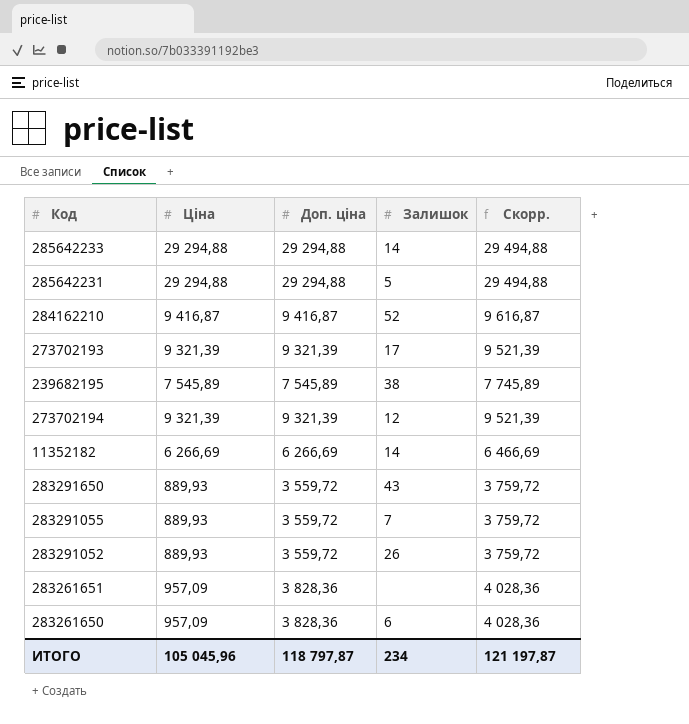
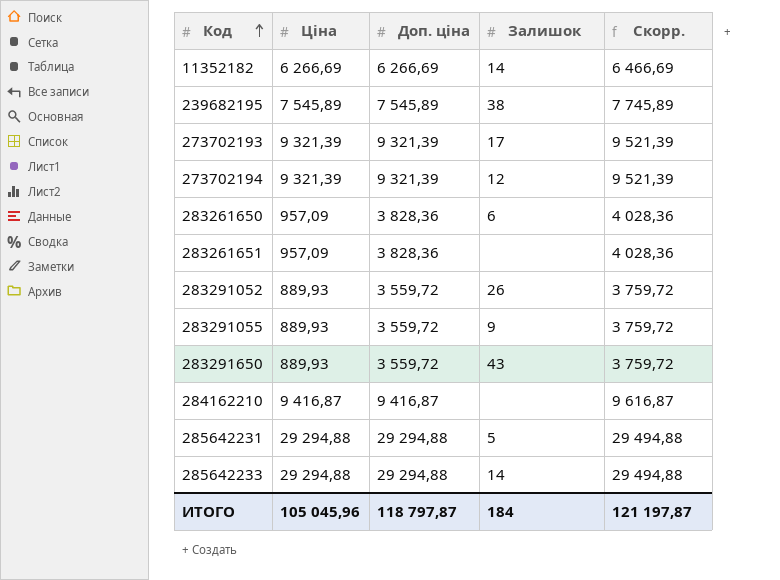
row order: none -> Код ascending
283291055 | Залишок: 7 -> 9
284162210 | Залишок: 52 -> none
ИТОГО | Залишок: 234 -> 184

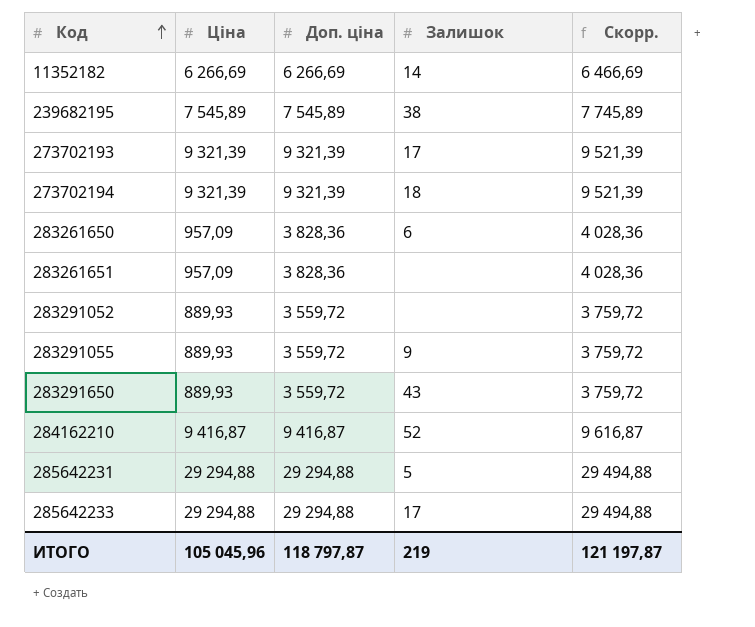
273702194 | Залишок: 12 -> 18
283291052 | Залишок: 26 -> none
284162210 | Залишок: none -> 52
285642233 | Залишок: 14 -> 17
ИТОГО | Залишок: 184 -> 219

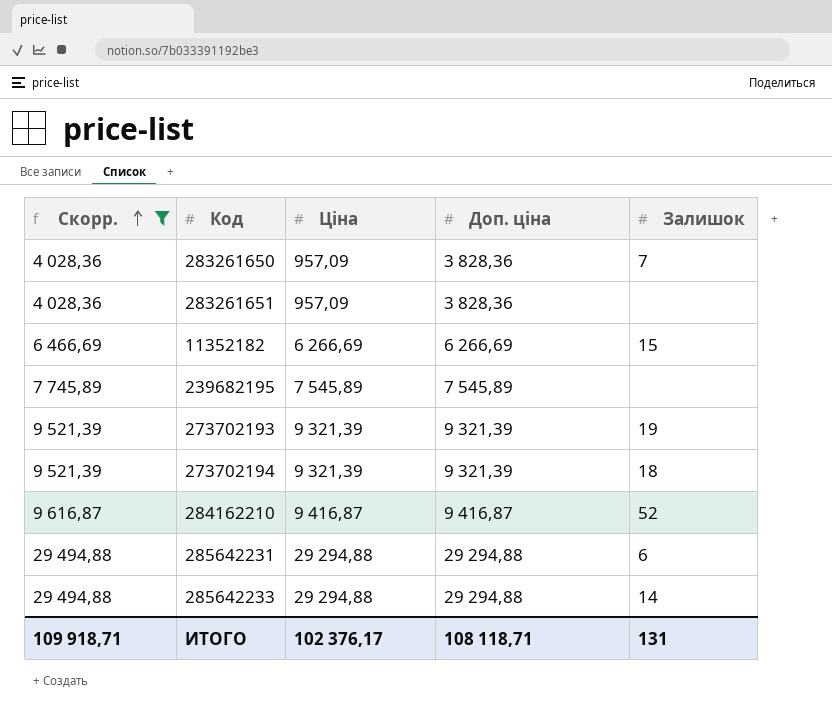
filter: none -> Скорр. != 3 759,72
row order: Код ascending -> Скорр. ascending
column Скорр. | position: 5 -> 1
283261650 | Залишок: 6 -> 7
11352182 | Залишок: 14 -> 15
239682195 | Залишок: 38 -> none
273702193 | Залишок: 17 -> 19
285642231 | Залишок: 5 -> 6
285642233 | Залишок: 17 -> 14
ИТОГО | Скорр.: 121 197,87 -> 109 918,71
ИТОГО | Ціна: 105 045,96 -> 102 376,17
ИТОГО | Доп. ціна: 118 797,87 -> 108 118,71
ИТОГО | Залишок: 219 -> 131

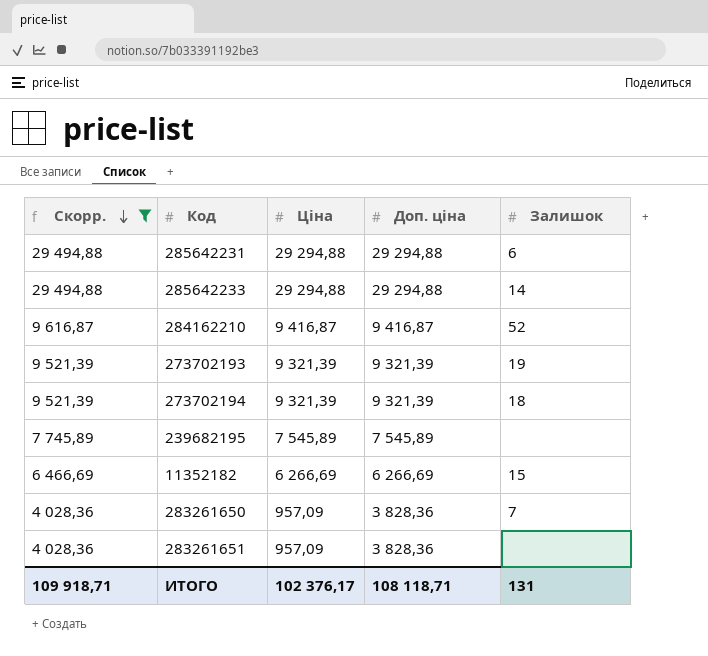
row order: Скорр. ascending -> Скорр. descending

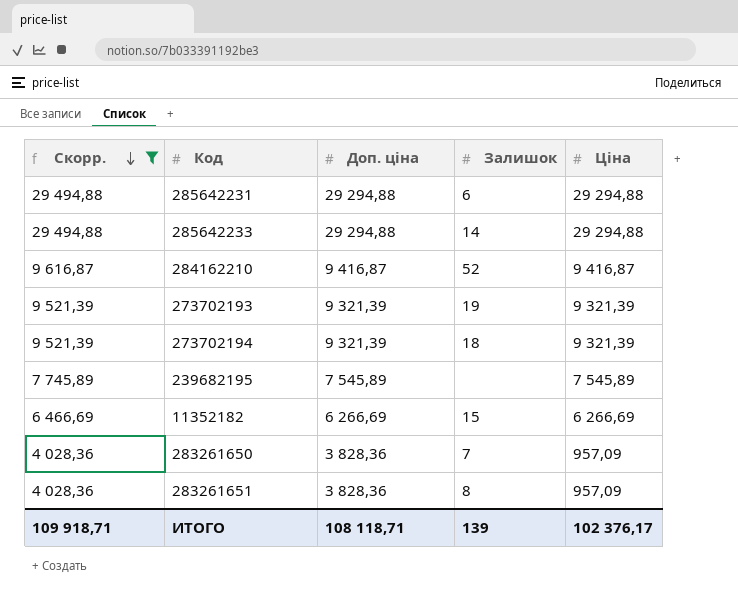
column Ціна | position: 3 -> 5
283261651 | Залишок: none -> 8
ИТОГО | Залишок: 131 -> 139

